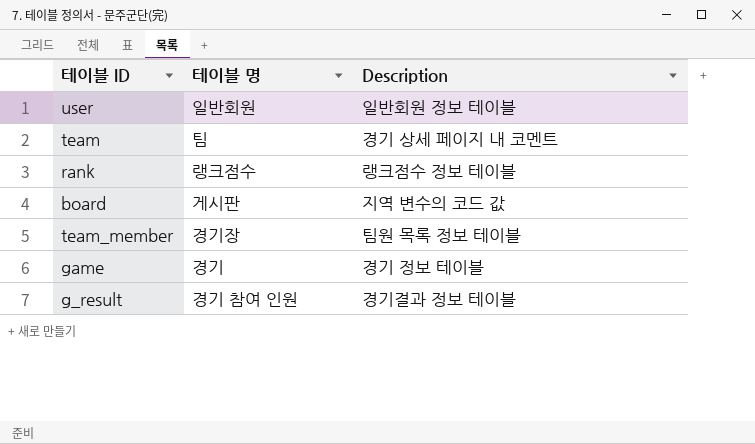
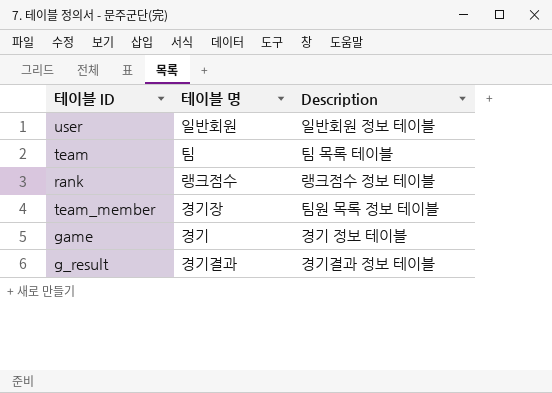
row board: 게시판 | 지역 변수의 코드 값 -> none
team | Description: 경기 상세 페이지 내 코멘트 -> 팀 목록 테이블
g_result | 테이블 명: 경기 참여 인원 -> 경기결과

